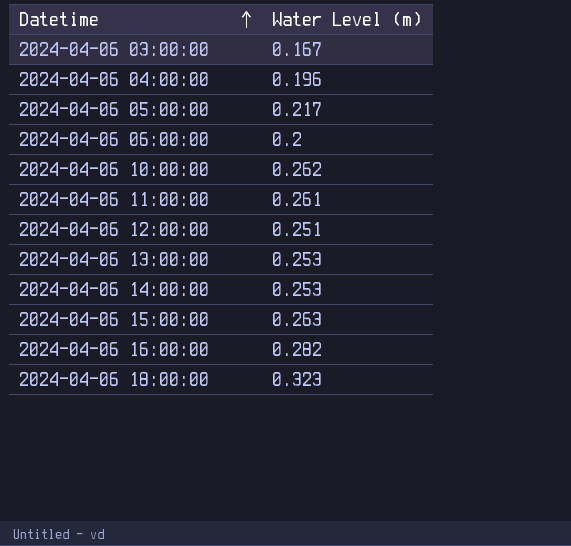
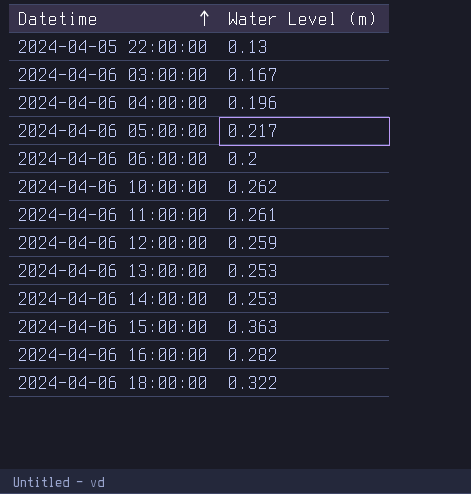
row 2024-04-05 22:00:00: none -> 0.13
2024-04-06 12:00:00 | Water Level (m): 0.251 -> 0.259
2024-04-06 15:00:00 | Water Level (m): 0.263 -> 0.363
2024-04-06 18:00:00 | Water Level (m): 0.323 -> 0.322

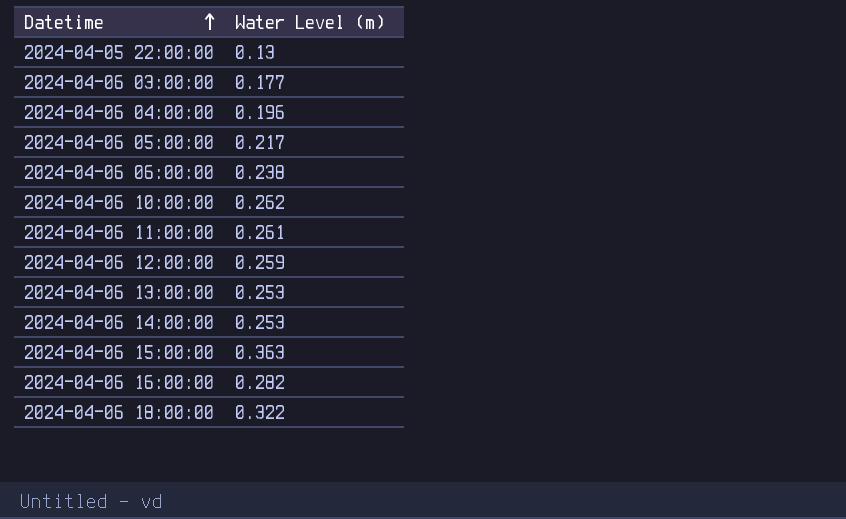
2024-04-06 03:00:00 | Water Level (m): 0.167 -> 0.177
2024-04-06 06:00:00 | Water Level (m): 0.2 -> 0.238

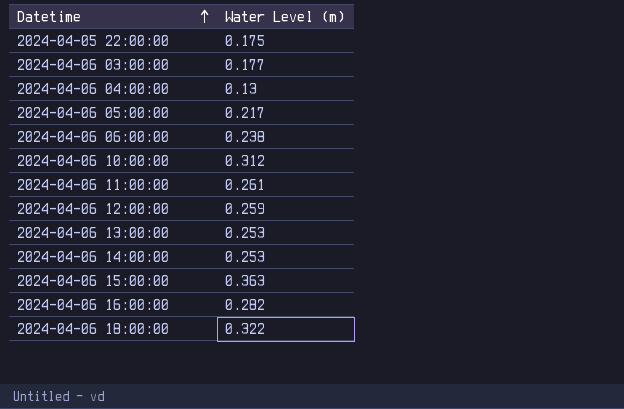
2024-04-05 22:00:00 | Water Level (m): 0.13 -> 0.175
2024-04-06 04:00:00 | Water Level (m): 0.196 -> 0.13
2024-04-06 10:00:00 | Water Level (m): 0.262 -> 0.312

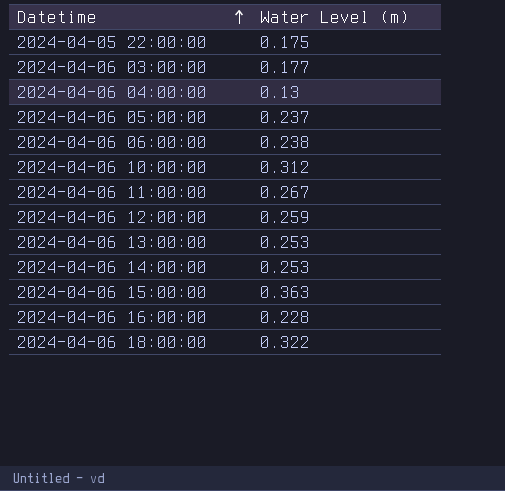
2024-04-06 05:00:00 | Water Level (m): 0.217 -> 0.237
2024-04-06 11:00:00 | Water Level (m): 0.261 -> 0.267
2024-04-06 16:00:00 | Water Level (m): 0.282 -> 0.228

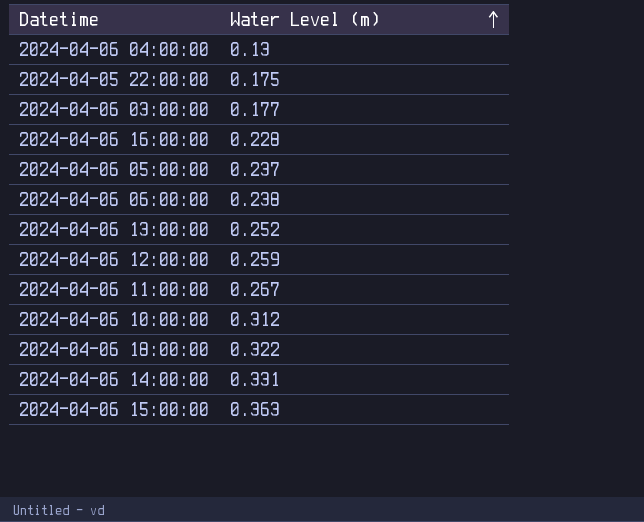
row order: Datetime ascending -> Water Level (m) ascending
2024-04-06 13:00:00 | Water Level (m): 0.253 -> 0.252
2024-04-06 14:00:00 | Water Level (m): 0.253 -> 0.331

